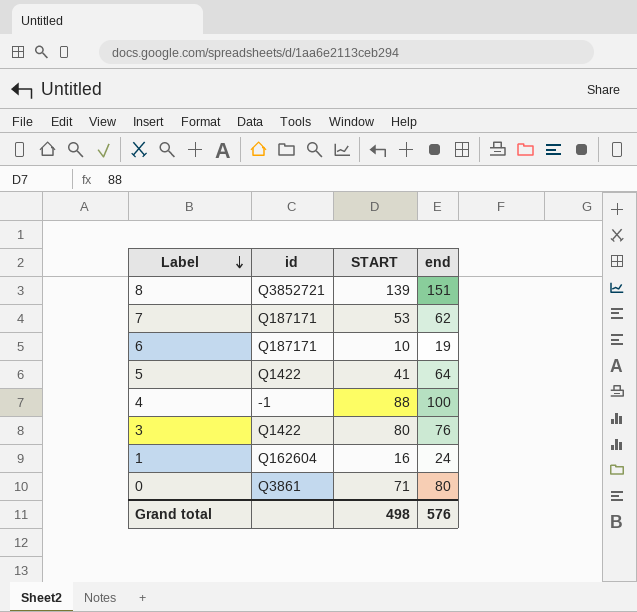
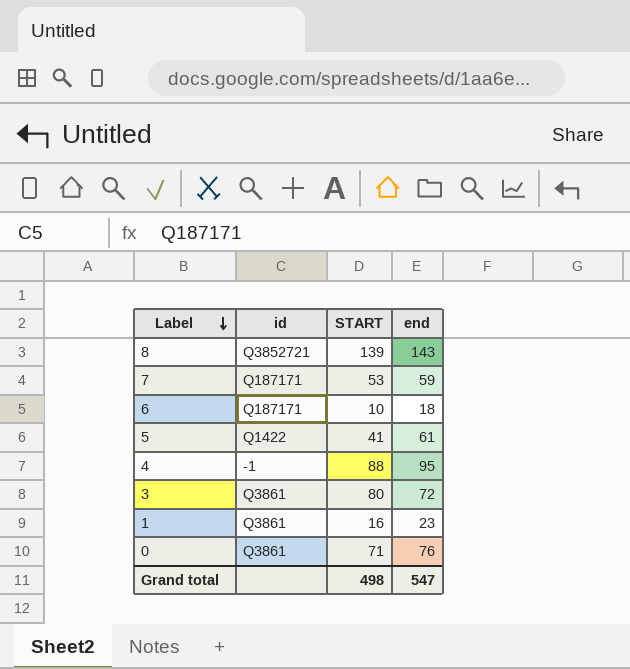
8 | end: 151 -> 143
7 | end: 62 -> 59
6 | end: 19 -> 18
5 | end: 64 -> 61
4 | end: 100 -> 95
3 | id: Q1422 -> Q3861
3 | end: 76 -> 72
1 | id: Q162604 -> Q3861
1 | end: 24 -> 23
0 | end: 80 -> 76
Grand total | end: 576 -> 547

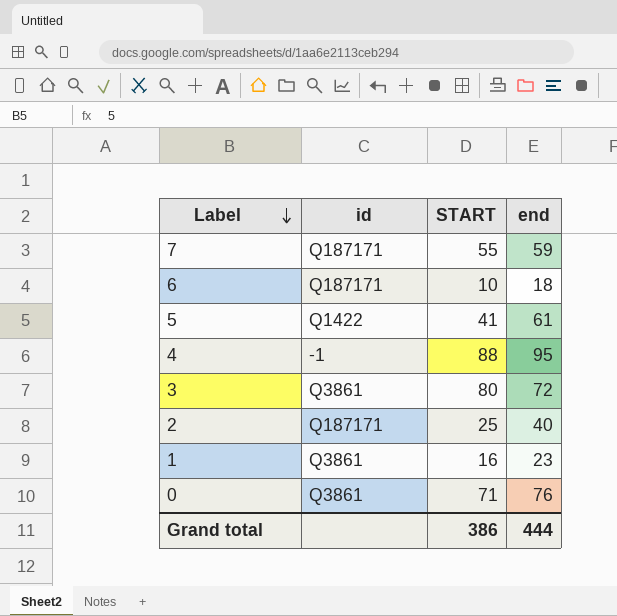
row 8: Q3852721 | 139 | 143 -> none
7 | START: 53 -> 55
row 2: none -> Q187171 | 25 | 40
Grand total | START: 498 -> 386
Grand total | end: 547 -> 444

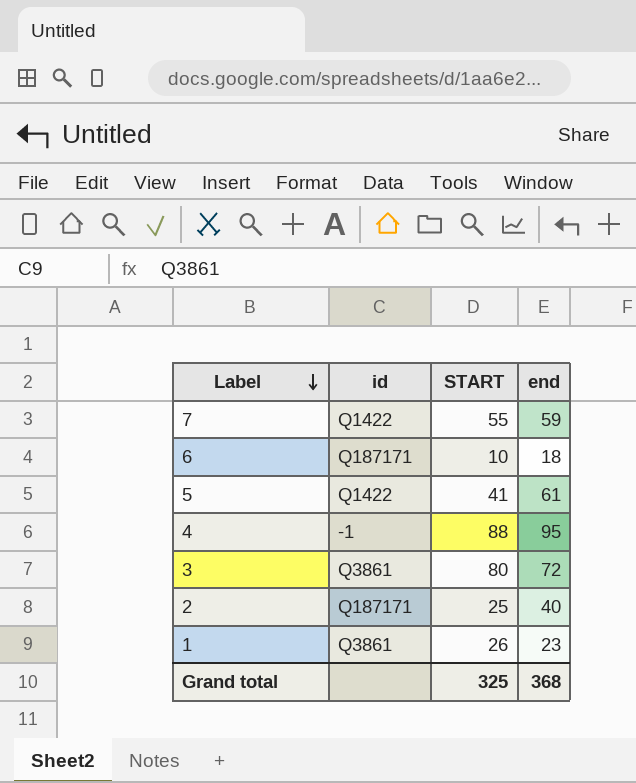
row 0: Q3861 | 71 | 76 -> none
7 | id: Q187171 -> Q1422
1 | START: 16 -> 26
Grand total | START: 386 -> 325
Grand total | end: 444 -> 368

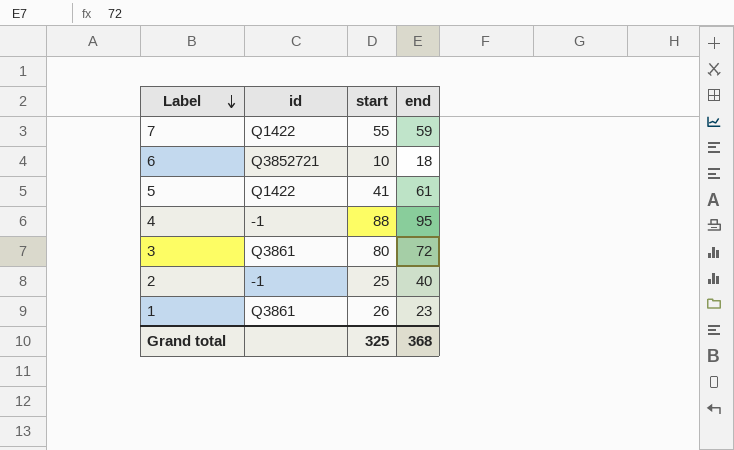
column name: START -> start
6 | id: Q187171 -> Q3852721
2 | id: Q187171 -> -1

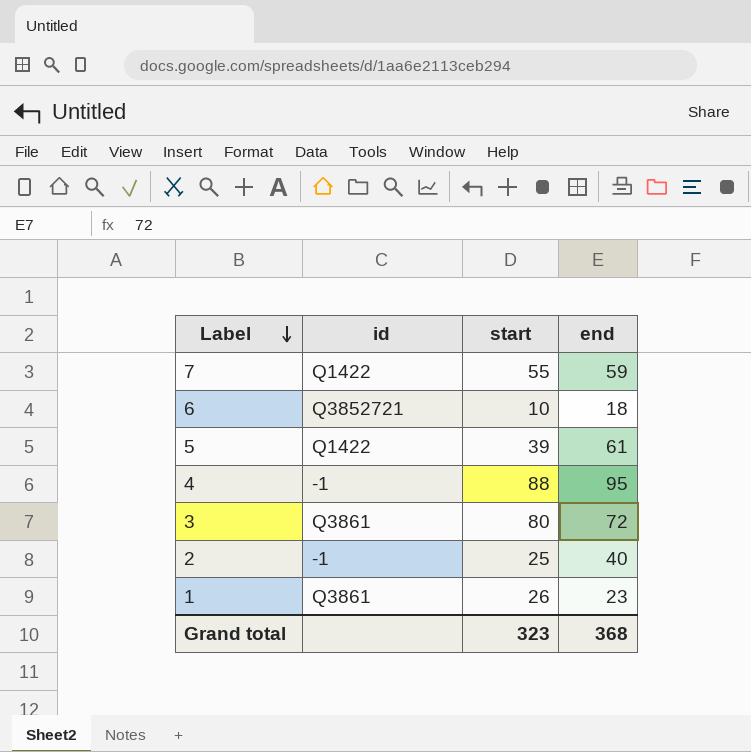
5 | start: 41 -> 39
Grand total | start: 325 -> 323

